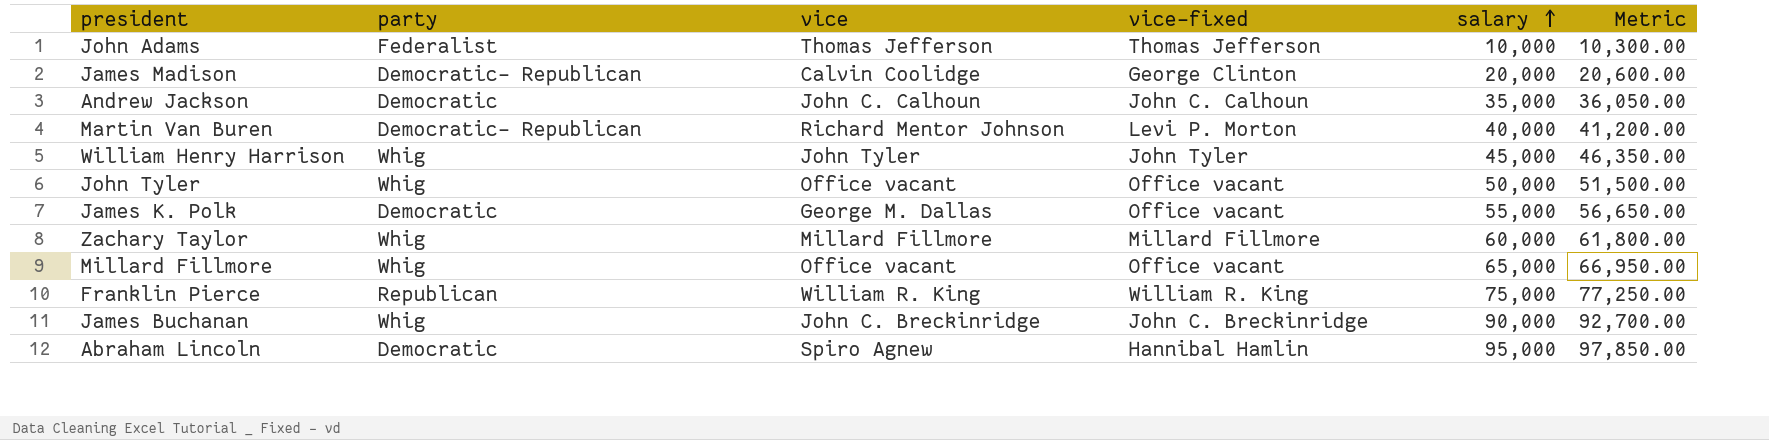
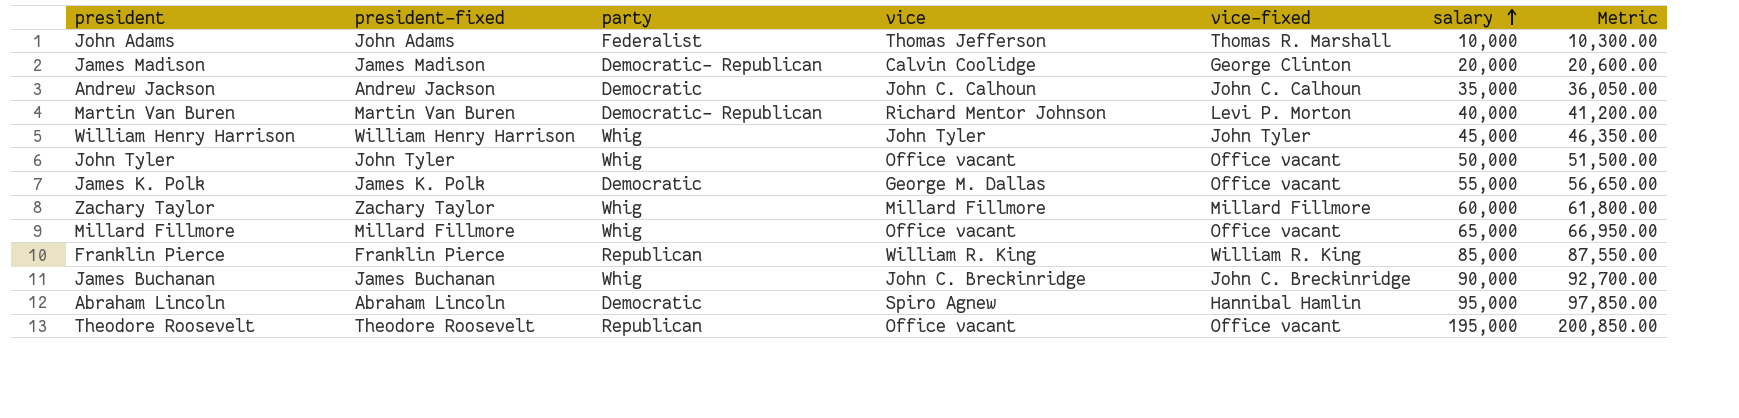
column president-fixed | position: none -> 2
John Adams | vice-fixed: Thomas Jefferson -> Thomas R. Marshall
Franklin Pierce | salary: 75,000 -> 85,000
Franklin Pierce | Metric: 77,250.00 -> 87,550.00
row Theodore Roosevelt: none -> Theodore Roosevelt | Republican | Office vacant | Office vacant | 195,000 | 200,850.00

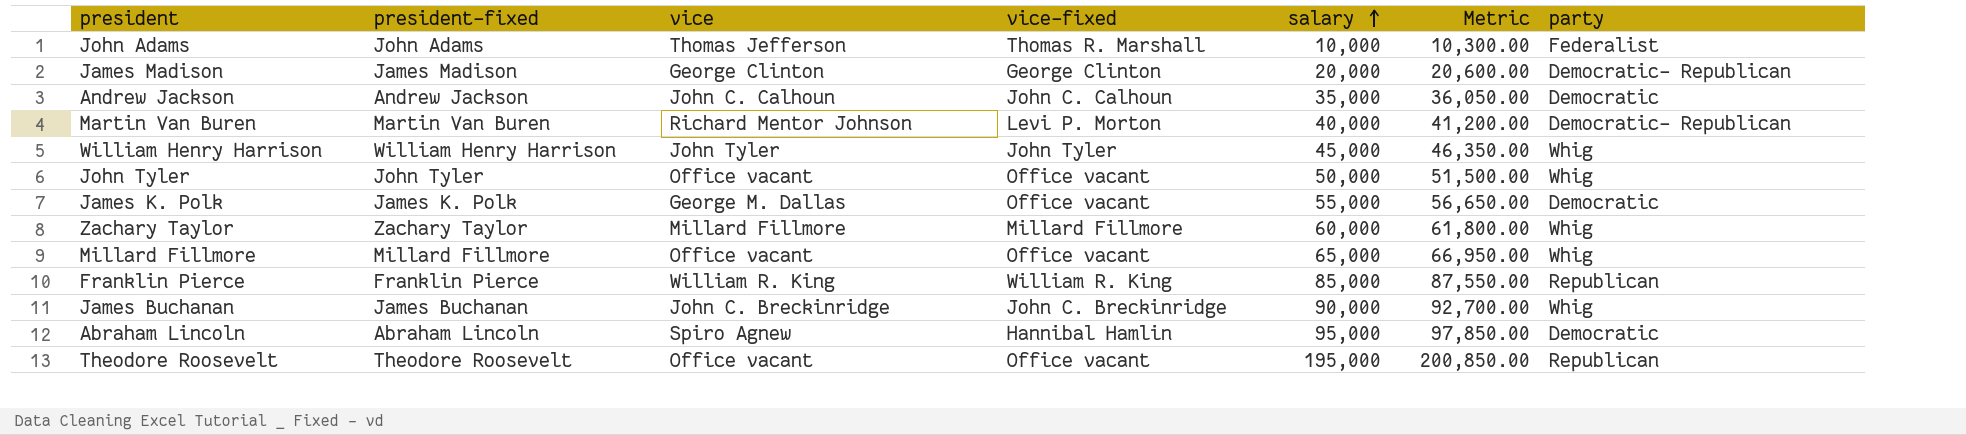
column party | position: 3 -> 7
James Madison | vice: Calvin Coolidge -> George Clinton

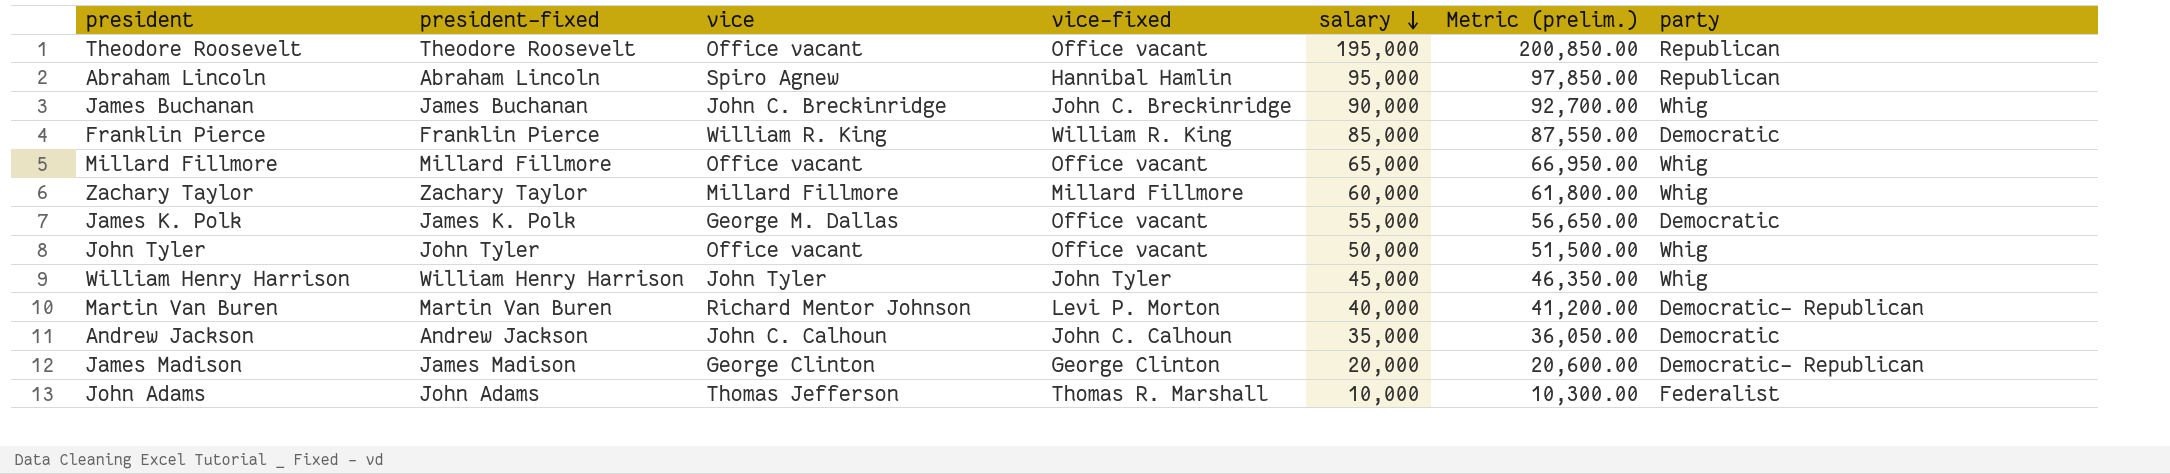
row order: salary ascending -> salary descending
column name: Metric -> Metric (prelim.)
Abraham Lincoln | party: Democratic -> Republican
Franklin Pierce | party: Republican -> Democratic

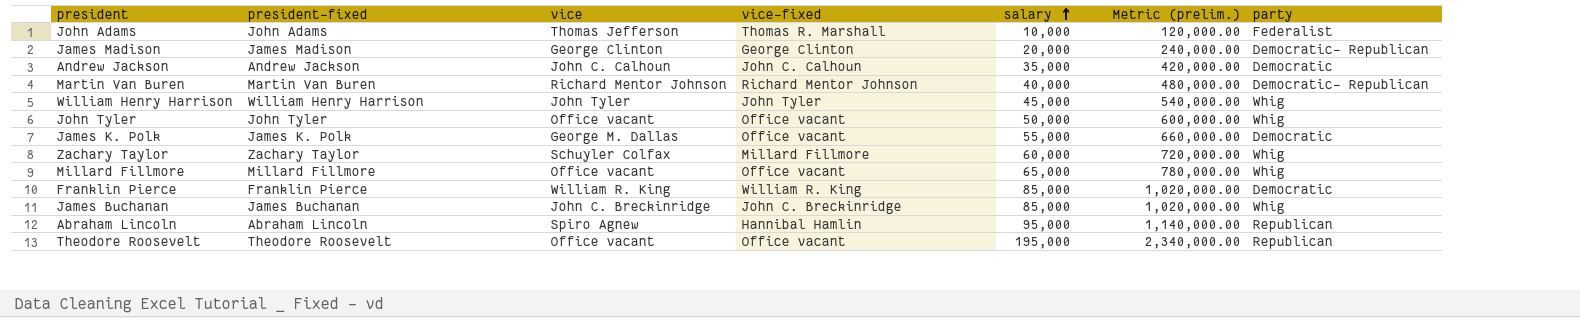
row order: salary descending -> salary ascending
column Metric (prelim.) | formula: [salary] * 1.03 -> [salary] * 12
Martin Van Buren | vice-fixed: Levi P. Morton -> Richard Mentor Johnson
Zachary Taylor | vice: Millard Fillmore -> Schuyler Colfax
James Buchanan | salary: 90,000 -> 85,000

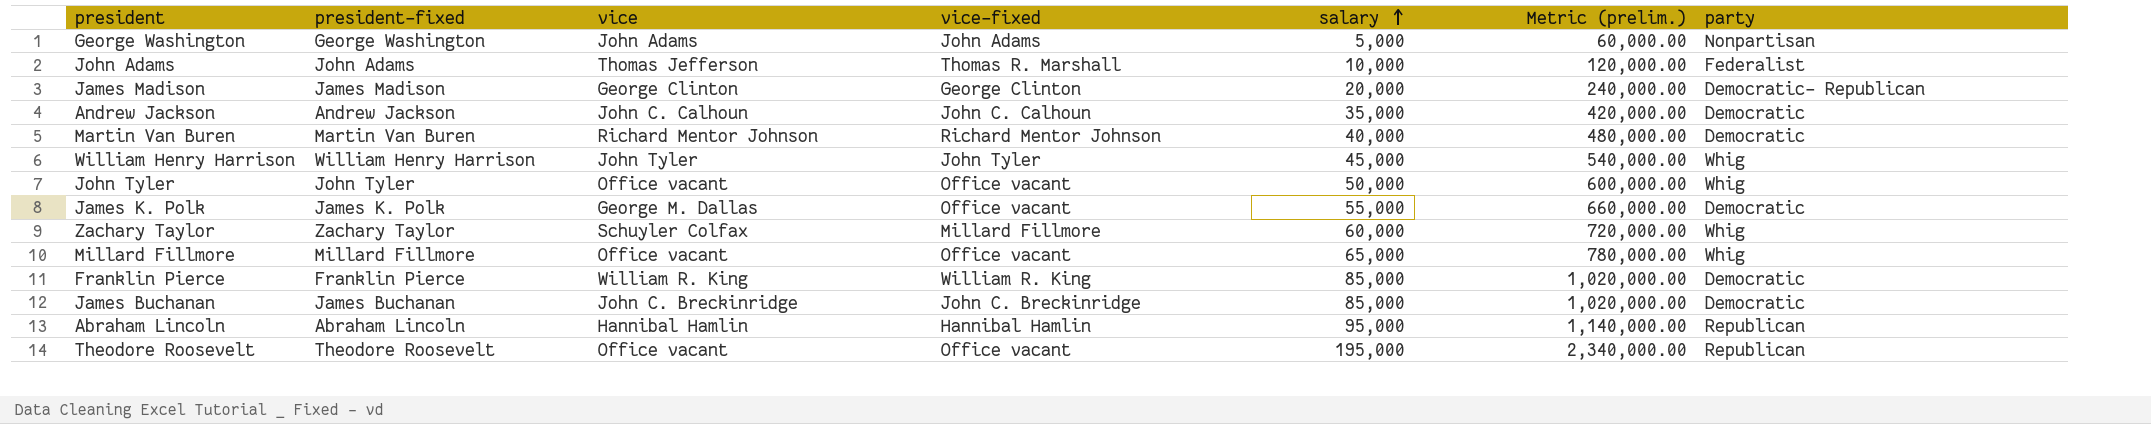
row George Washington: none -> George Washington | John Adams | John Adams | 5,000 | 60,000.00 | Nonpartisan
Martin Van Buren | party: Democratic- Republican -> Democratic
James Buchanan | party: Whig -> Democratic
Abraham Lincoln | vice: Spiro Agnew -> Hannibal Hamlin

